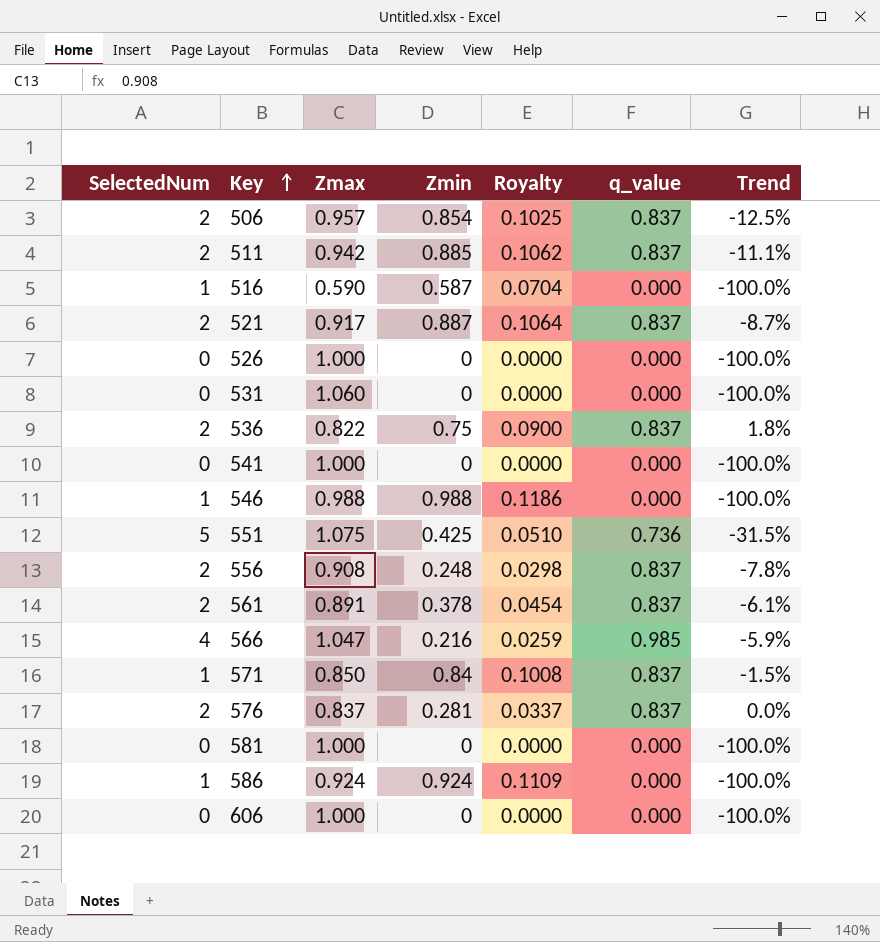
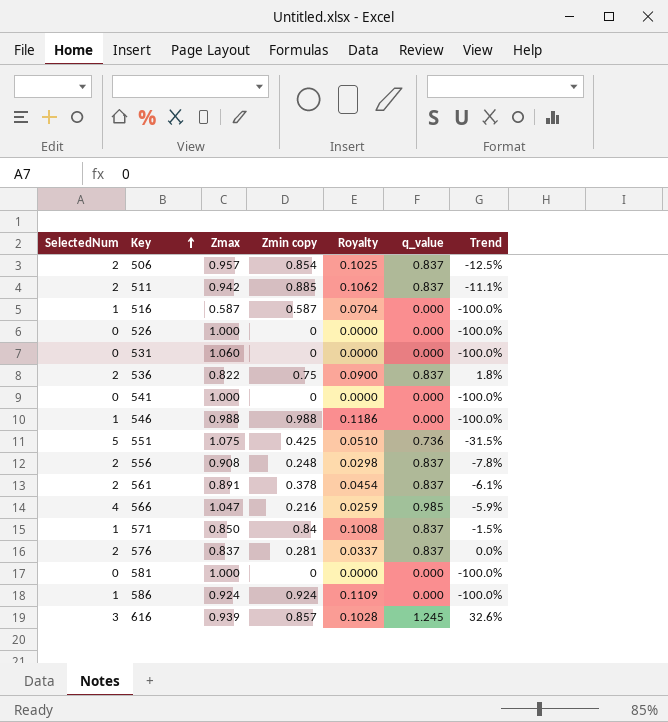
column name: Zmin -> Zmin copy
row 521: 2 | 0.917 | 0.887 | 0.1064 | 0.837 | -8.7% -> none
row 606: 0 | 1.000 | 0 | 0.0000 | 0.000 | -100.0% -> none
516 | Zmax: 0.590 -> 0.587
row 616: none -> 3 | 0.939 | 0.857 | 0.1028 | 1.245 | 32.6%

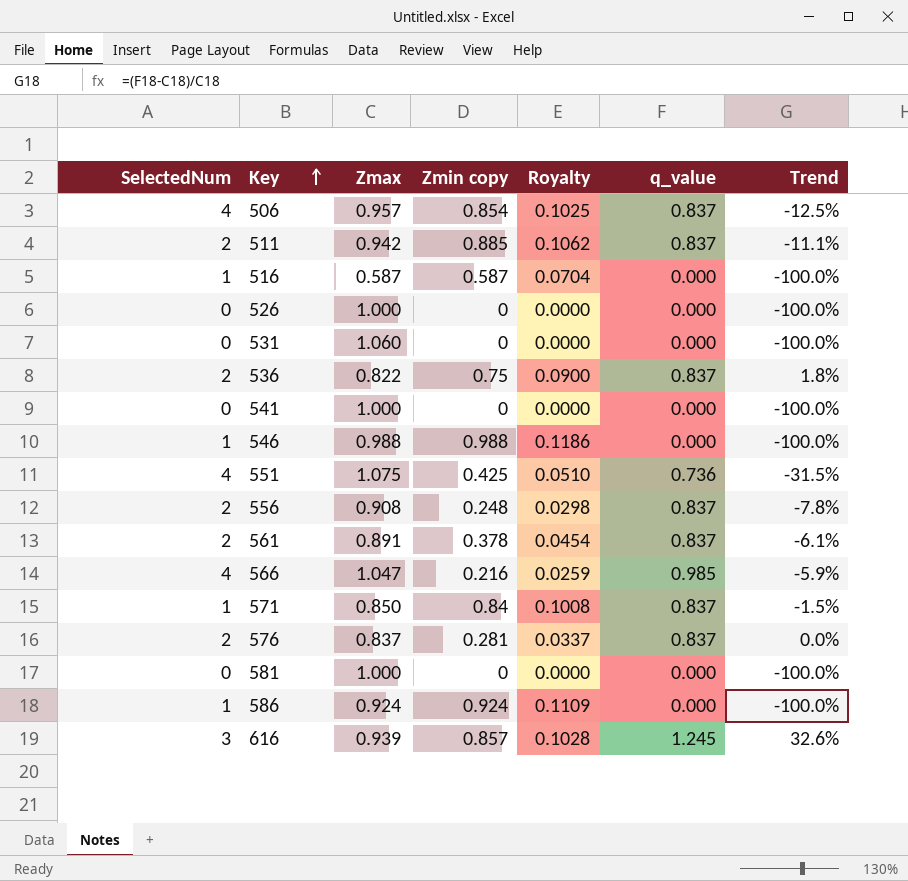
506 | SelectedNum: 2 -> 4
551 | SelectedNum: 5 -> 4

